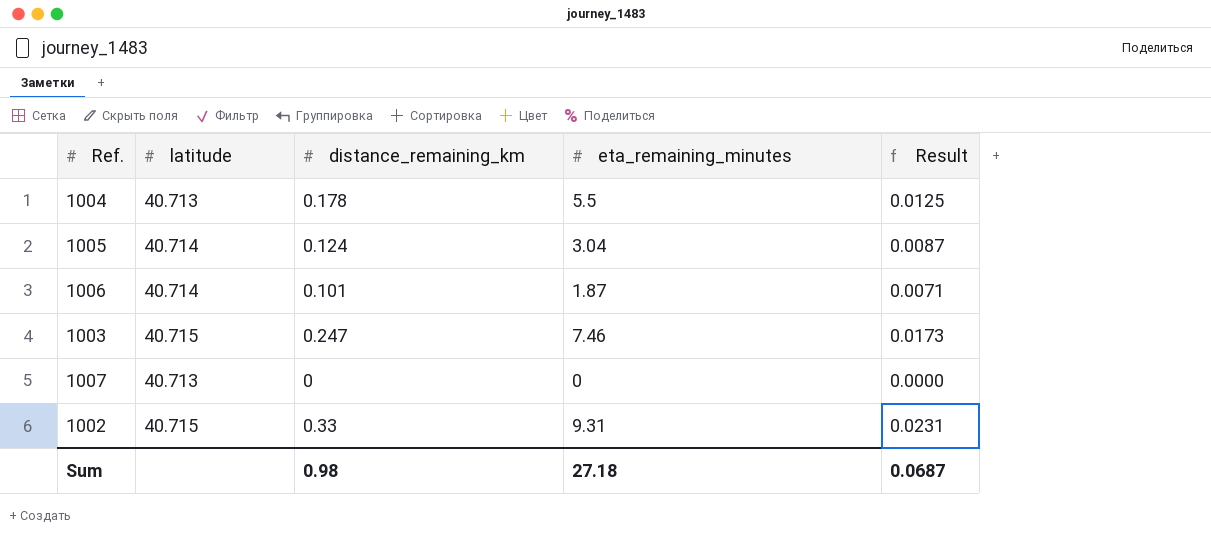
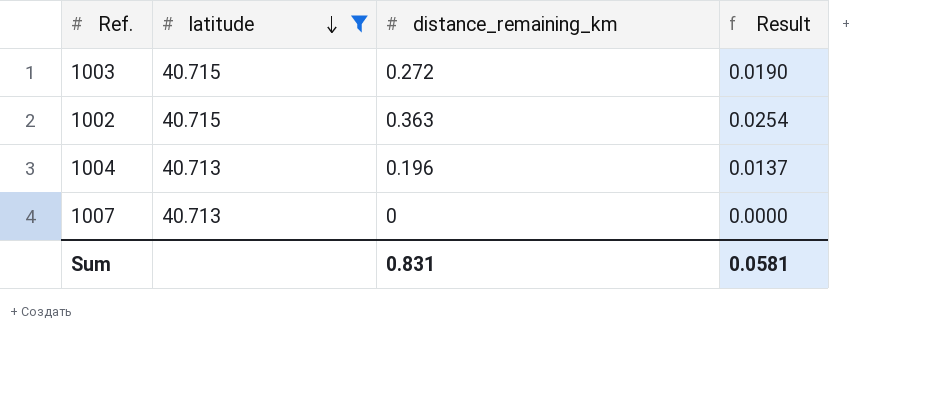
filter: none -> latitude != 40.714
row order: none -> latitude descending
column eta_remaining_minutes | position: 4 -> none
1003 | distance_remaining_km: 0.247 -> 0.272
1003 | Result: 0.0173 -> 0.0190
1002 | distance_remaining_km: 0.33 -> 0.363
1002 | Result: 0.0231 -> 0.0254
1004 | distance_remaining_km: 0.178 -> 0.196
1004 | Result: 0.0125 -> 0.0137
Sum | distance_remaining_km: 0.98 -> 0.831
Sum | Result: 0.0687 -> 0.0581

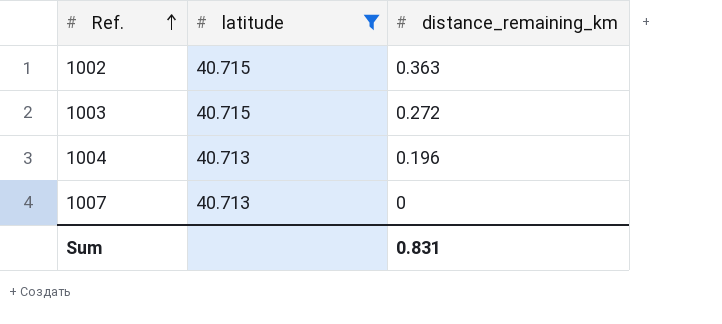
row order: latitude descending -> Ref. ascending
column Result | formula: [distance_remaining_km] * 0.07 -> none

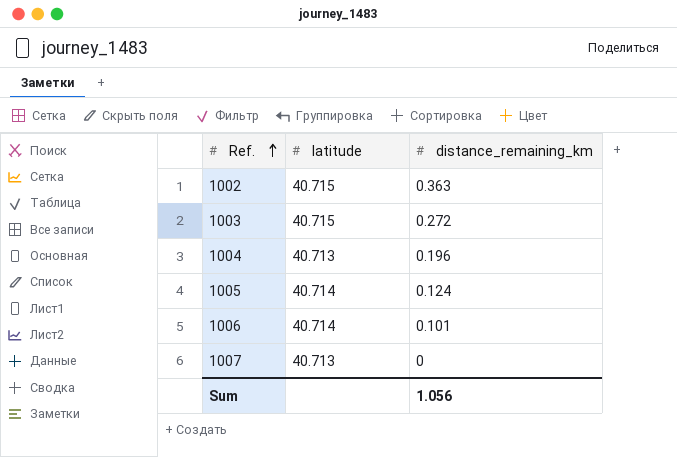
filter: latitude != 40.714 -> none
Sum | distance_remaining_km: 0.831 -> 1.056

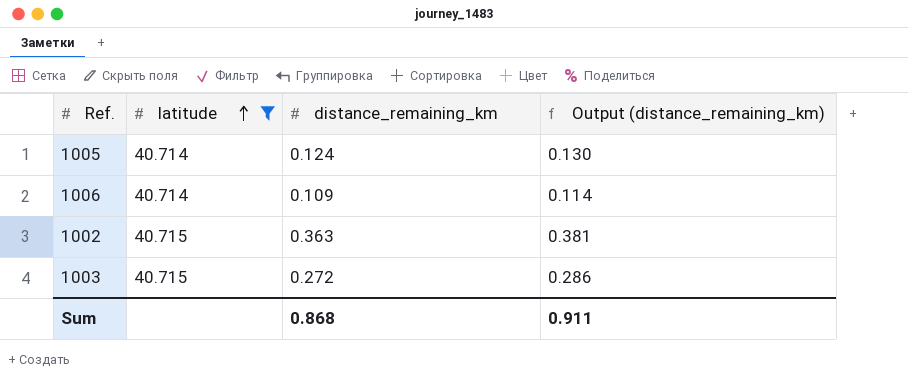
filter: none -> latitude != 40.713
row order: Ref. ascending -> latitude ascending
column Output (distance_remaining_km) | formula: none -> [distance_remaining_km] * 1.05
1006 | distance_remaining_km: 0.101 -> 0.109
Sum | distance_remaining_km: 1.056 -> 0.868

